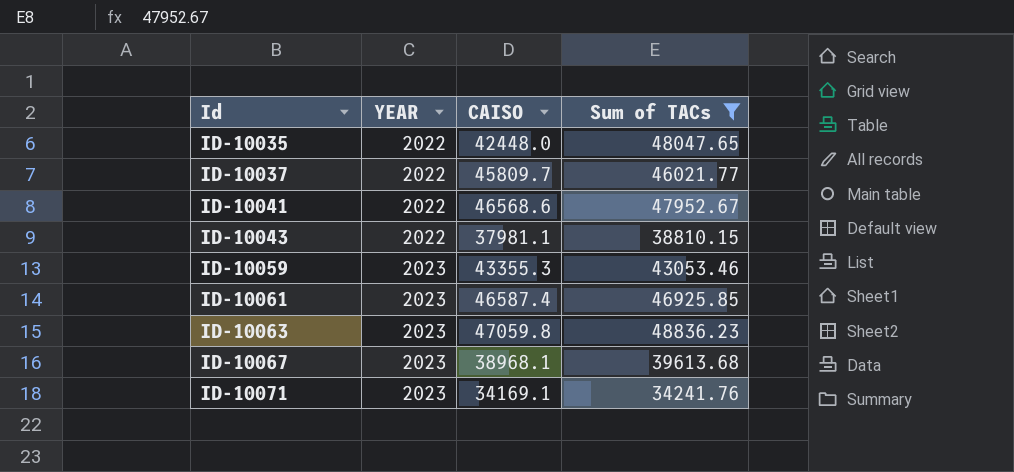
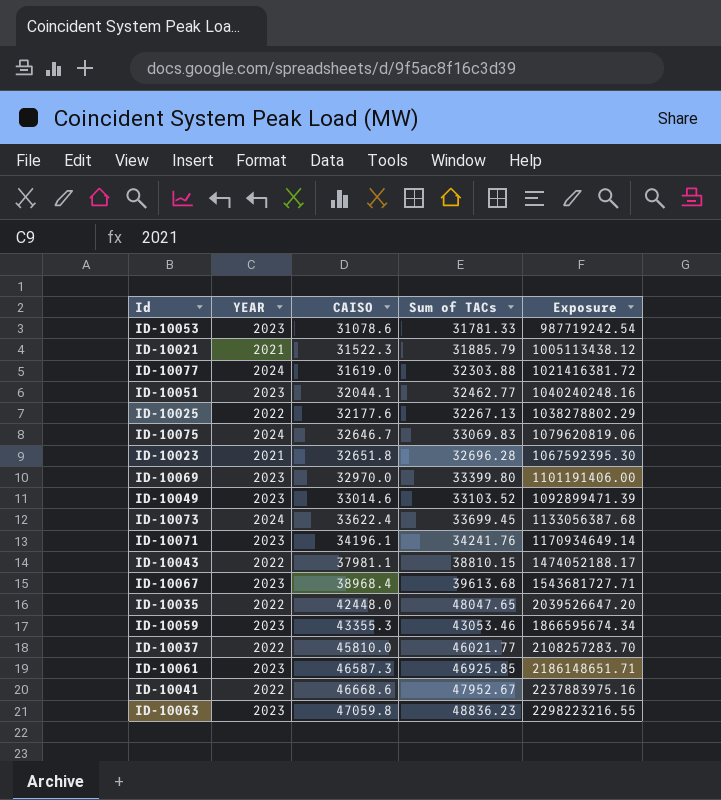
filter: Sum of TACs >= 34241.76 -> none
row order: Id ascending -> CAISO ascending
column Exposure | formula: none -> [CAISO] * [Sum of TACs]
ID-10071 | CAISO: 34169.1 -> 34196.1
ID-10067 | CAISO: 38968.1 -> 38968.4
ID-10037 | CAISO: 45809.7 -> 45810.0
ID-10061 | CAISO: 46587.4 -> 46587.3
ID-10041 | CAISO: 46568.6 -> 46668.6

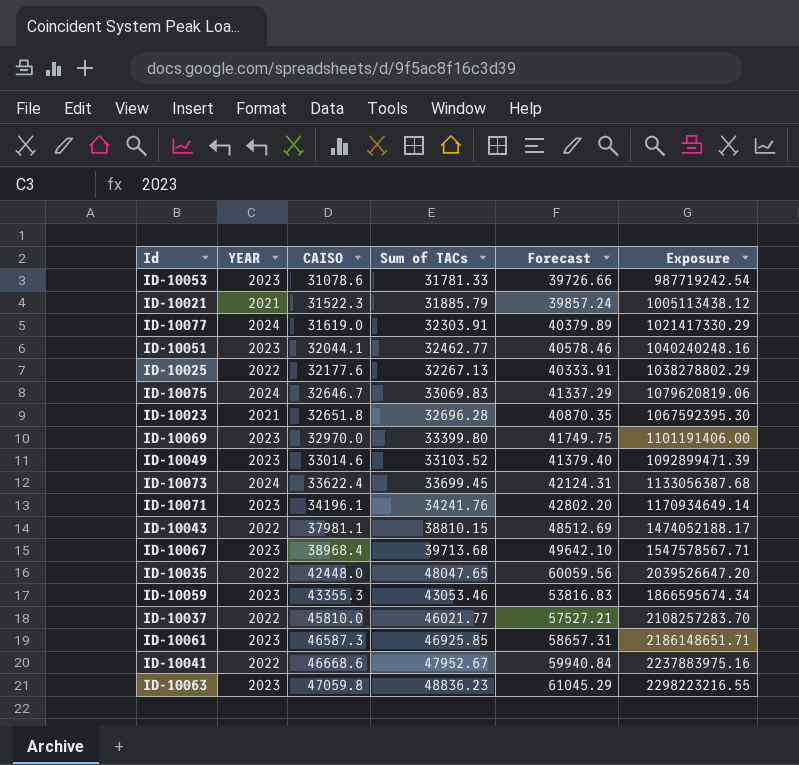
column Forecast | formula: none -> [Sum of TACs] * 1.25
ID-10077 | Sum of TACs: 32303.88 -> 32303.91
ID-10077 | Exposure: 1021416381.72 -> 1021417330.29
ID-10067 | Sum of TACs: 39613.68 -> 39713.68
ID-10067 | Exposure: 1543681727.71 -> 1547578567.71

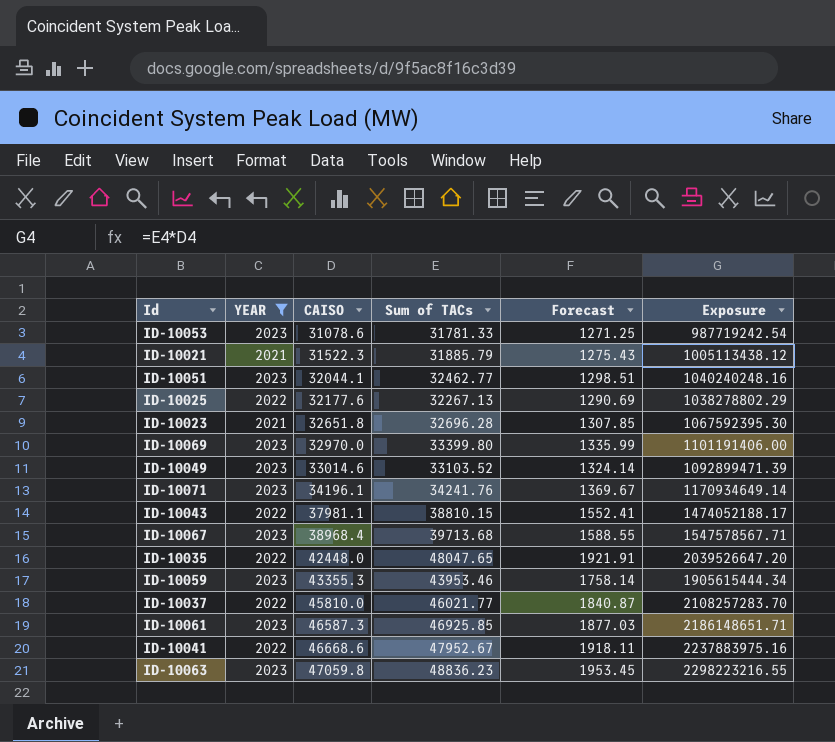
filter: none -> YEAR != 2024
column Forecast | formula: [Sum of TACs] * 1.25 -> [Sum of TACs] * 0.04
ID-10059 | Sum of TACs: 43053.46 -> 43953.46
ID-10059 | Exposure: 1866595674.34 -> 1905615444.34

